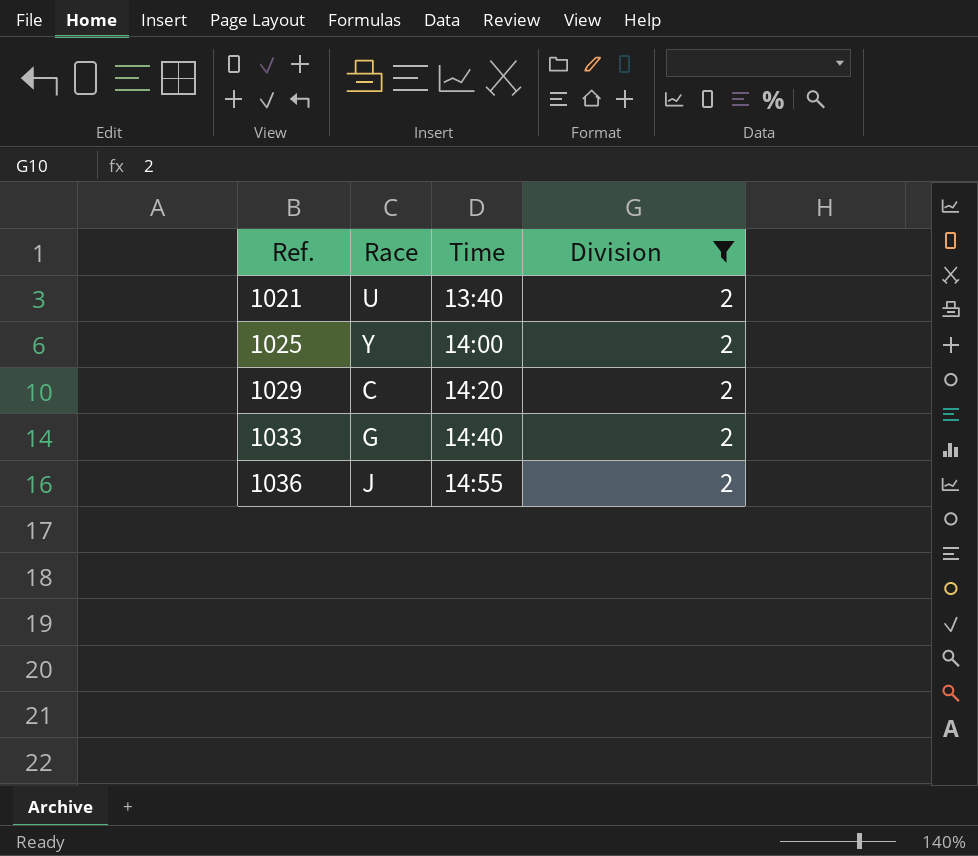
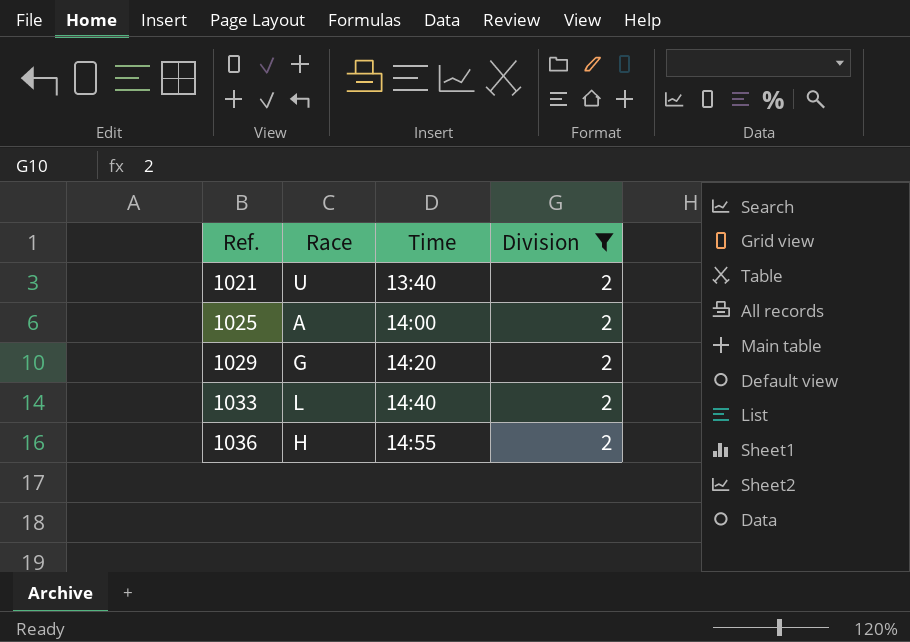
1025 | Race: Y -> A
1029 | Race: C -> G
1033 | Race: G -> L
1036 | Race: J -> H

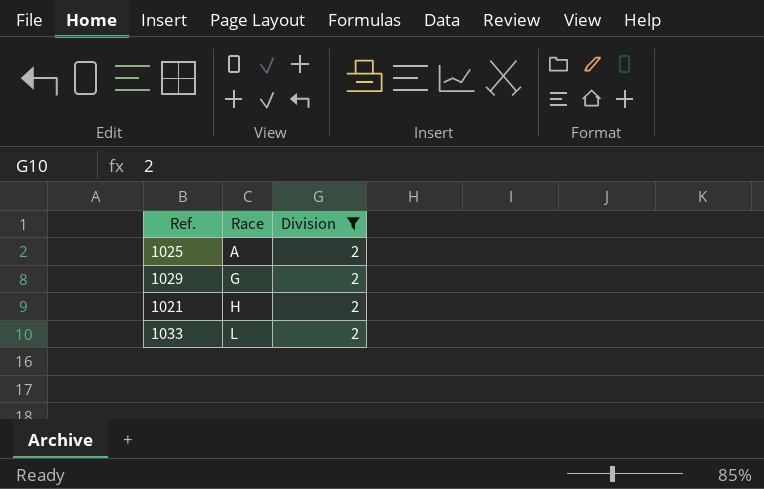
row order: Ref. ascending -> Race ascending
column Time | position: 3 -> none
row 1036: H | 14:55 | 2 -> none
1021 | Race: U -> H

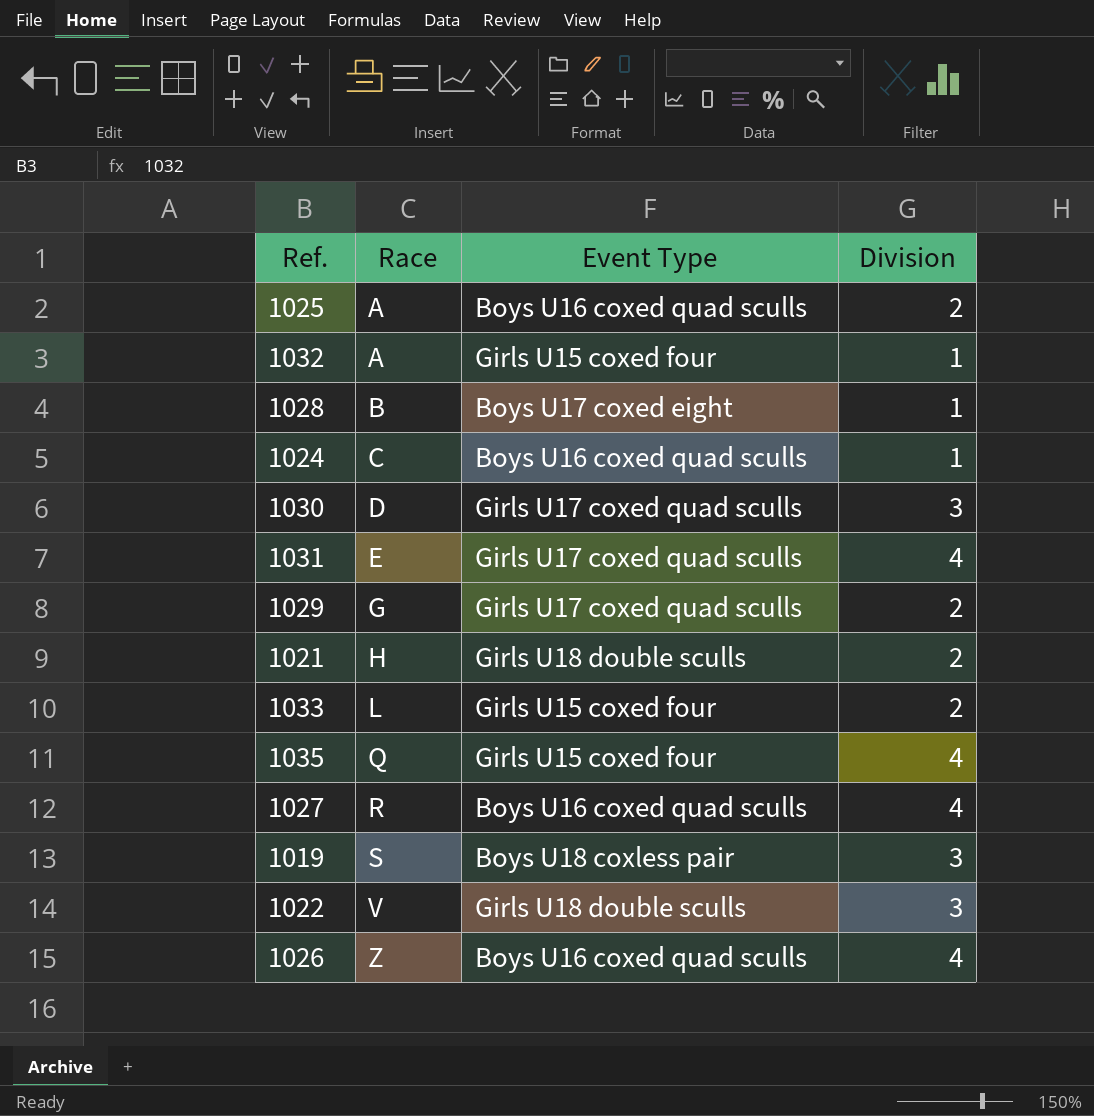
filter: Division = 2 -> none
column Event Type | position: none -> 3

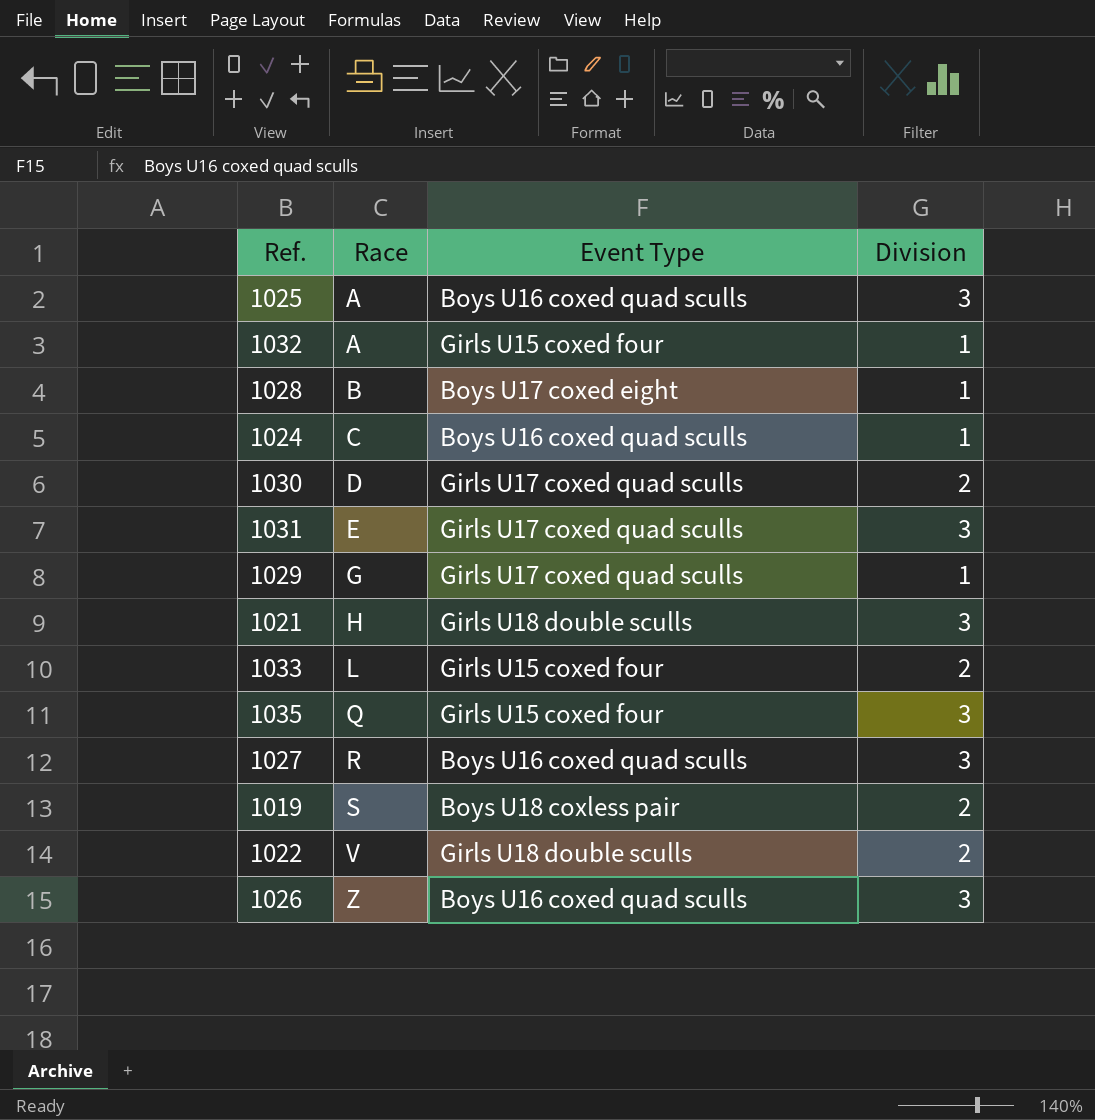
1025 | Division: 2 -> 3
1030 | Division: 3 -> 2
1031 | Division: 4 -> 3
1029 | Division: 2 -> 1
1021 | Division: 2 -> 3
1035 | Division: 4 -> 3
1027 | Division: 4 -> 3
1019 | Division: 3 -> 2
1022 | Division: 3 -> 2
1026 | Division: 4 -> 3

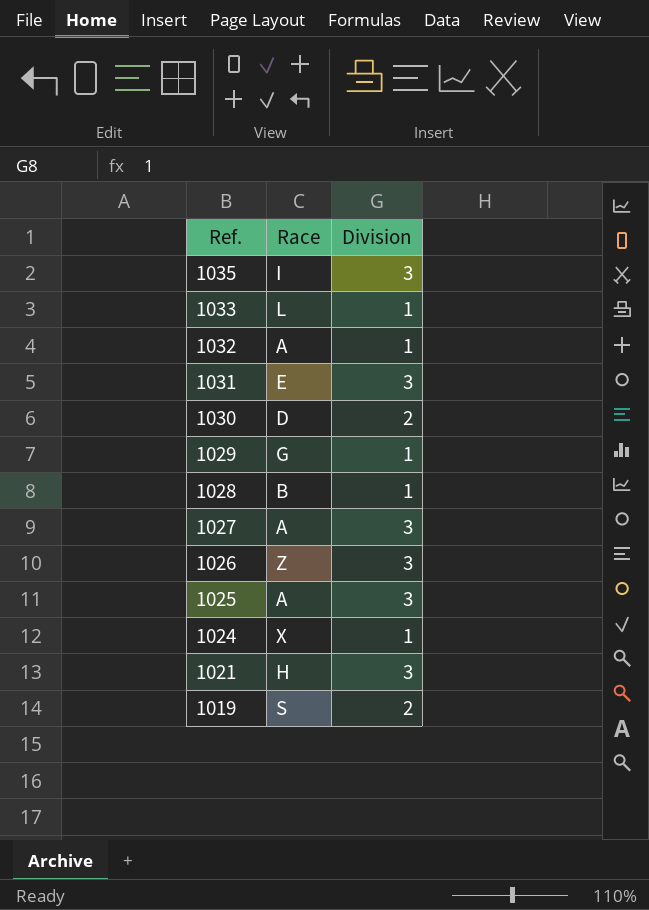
row order: Race ascending -> Ref. descending
column Event Type | position: 3 -> none
row 1022: V | Girls U18 double sculls | 2 -> none
1035 | Race: Q -> I
1033 | Division: 2 -> 1
1027 | Race: R -> A
1024 | Race: C -> X

